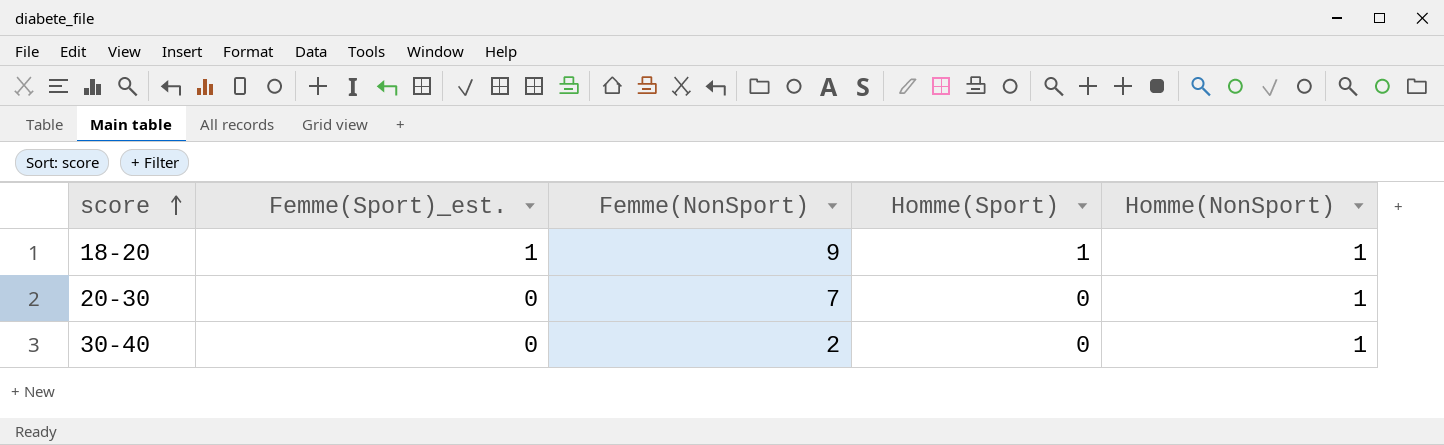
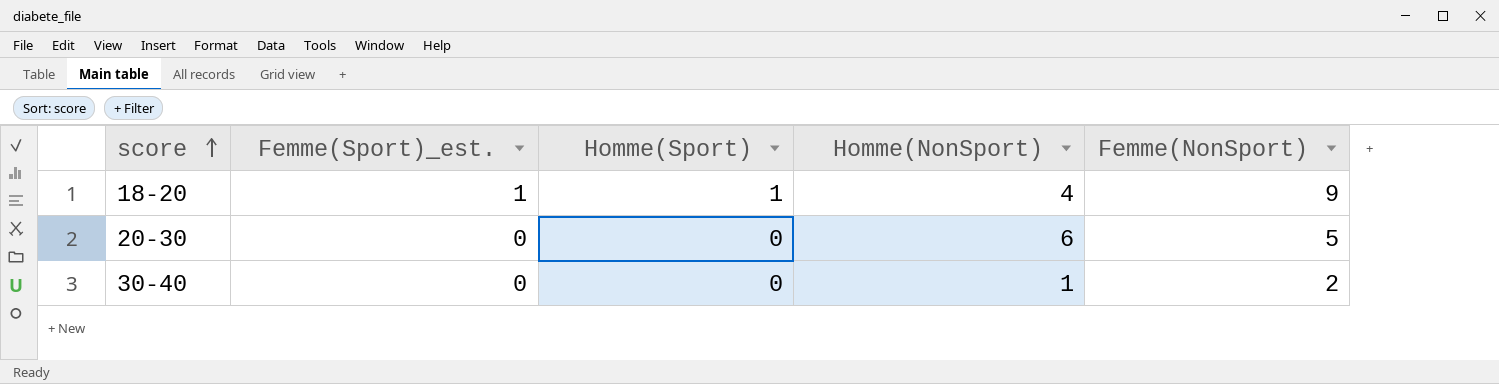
column Femme(NonSport) | position: 3 -> 5
18-20 | Homme(NonSport): 1 -> 4
20-30 | Homme(NonSport): 1 -> 6
20-30 | Femme(NonSport): 7 -> 5

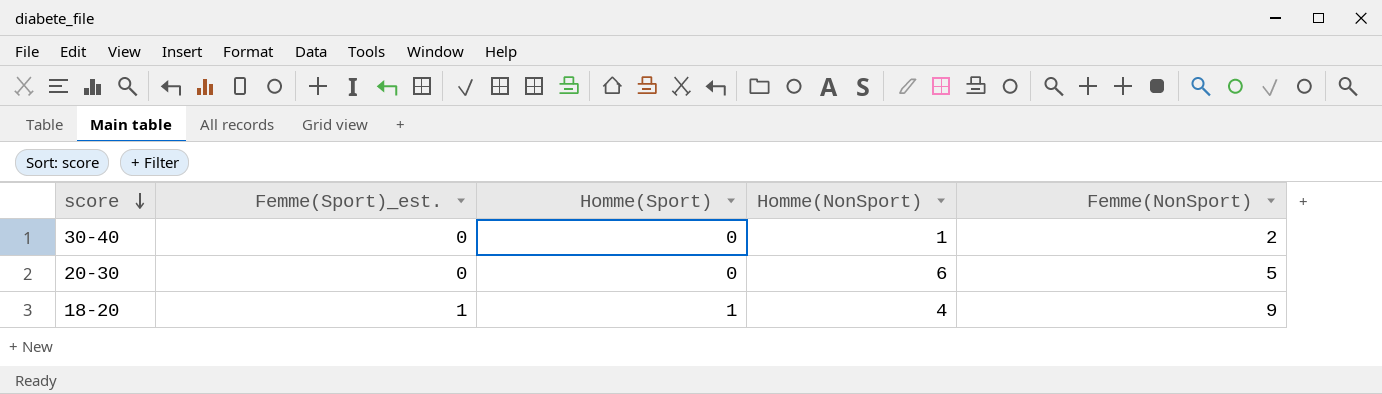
row order: score ascending -> score descending

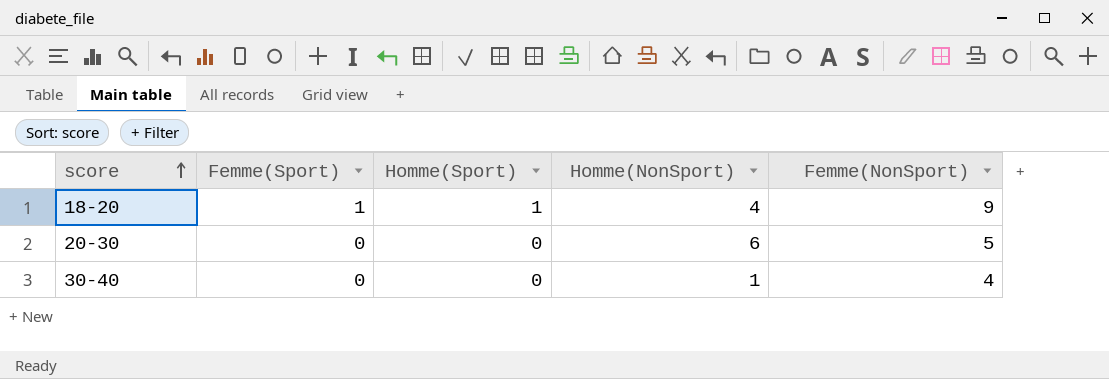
row order: score descending -> score ascending
column name: Femme(Sport)_est. -> Femme(Sport)
30-40 | Femme(NonSport): 2 -> 4

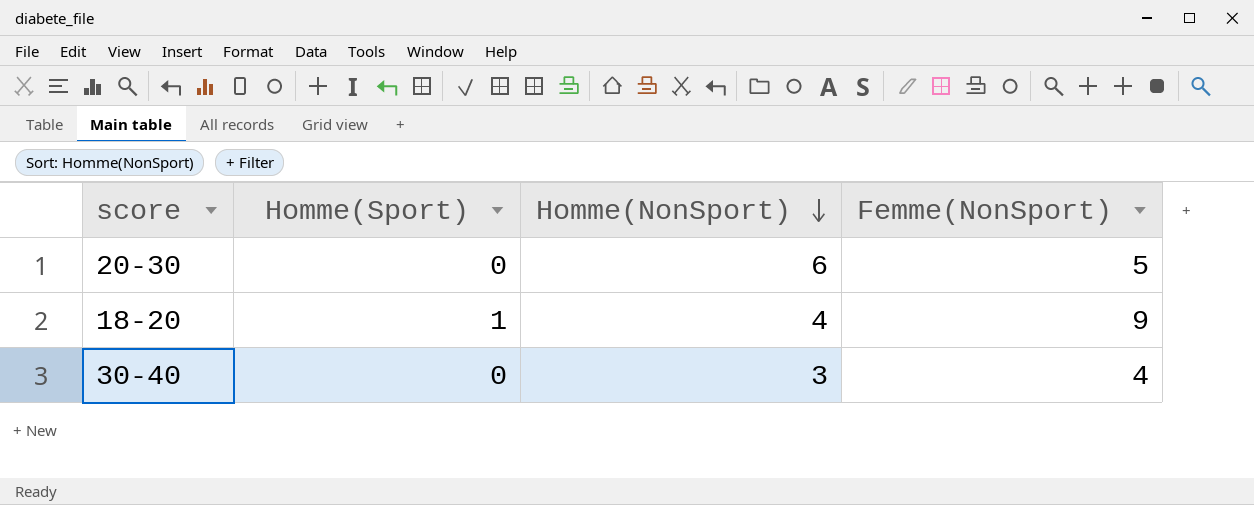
row order: score ascending -> Homme(NonSport) descending
column Femme(Sport) | position: 2 -> none
30-40 | Homme(NonSport): 1 -> 3

